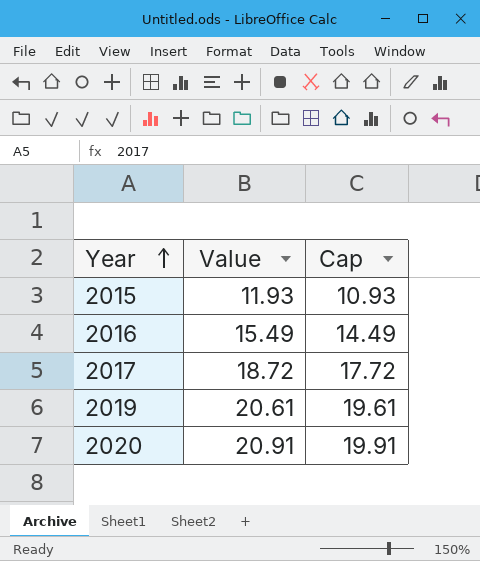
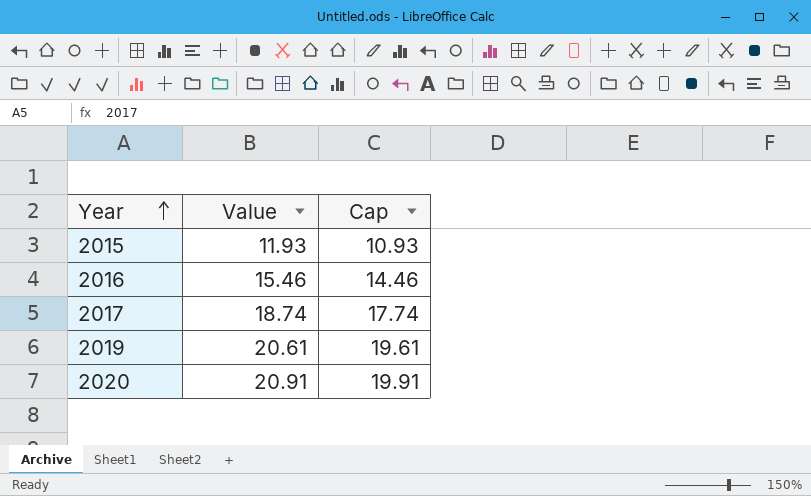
2016 | Value: 15.49 -> 15.46
2016 | Cap: 14.49 -> 14.46
2017 | Value: 18.72 -> 18.74
2017 | Cap: 17.72 -> 17.74

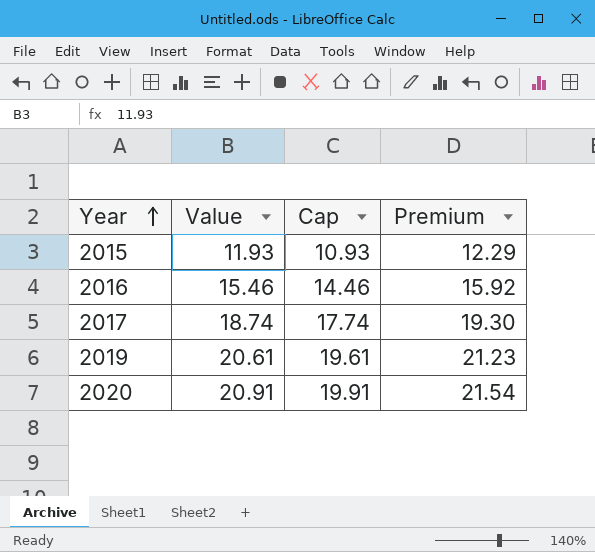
column Premium | formula: none -> [Value] * 1.03

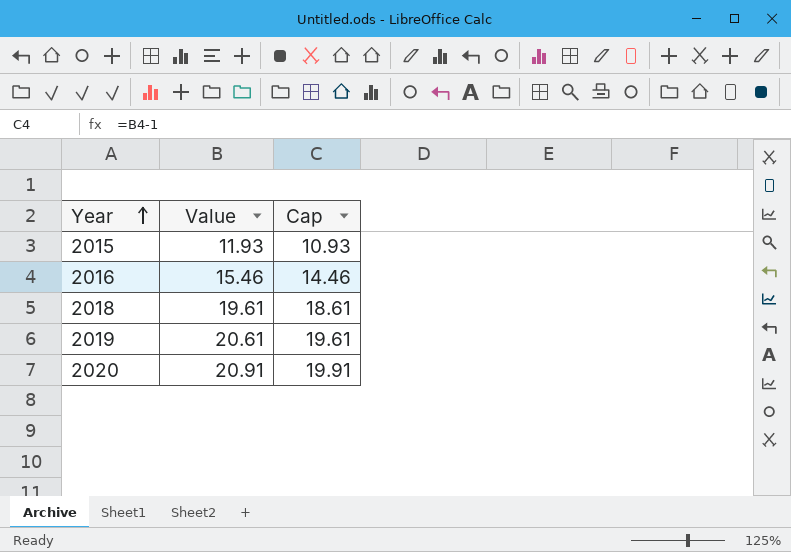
column Premium | formula: [Value] * 1.03 -> none
row 2017: 18.74 | 17.74 | 19.30 -> none
row 2018: none -> 19.61 | 18.61

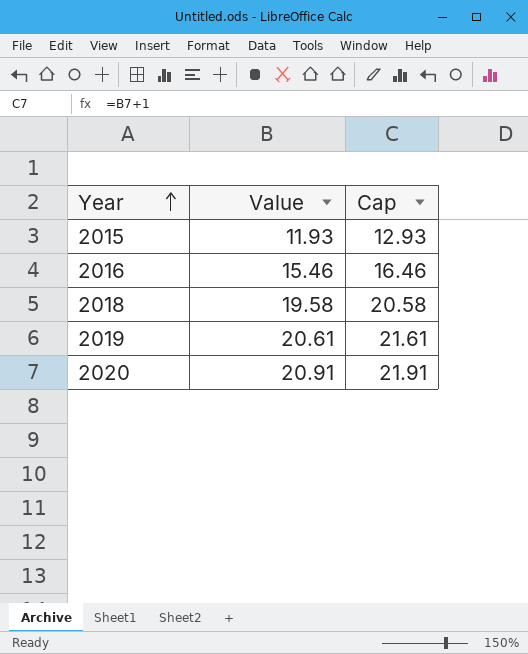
column Cap | formula: [Value] - 1 -> [Value] + 1
2018 | Value: 19.61 -> 19.58

